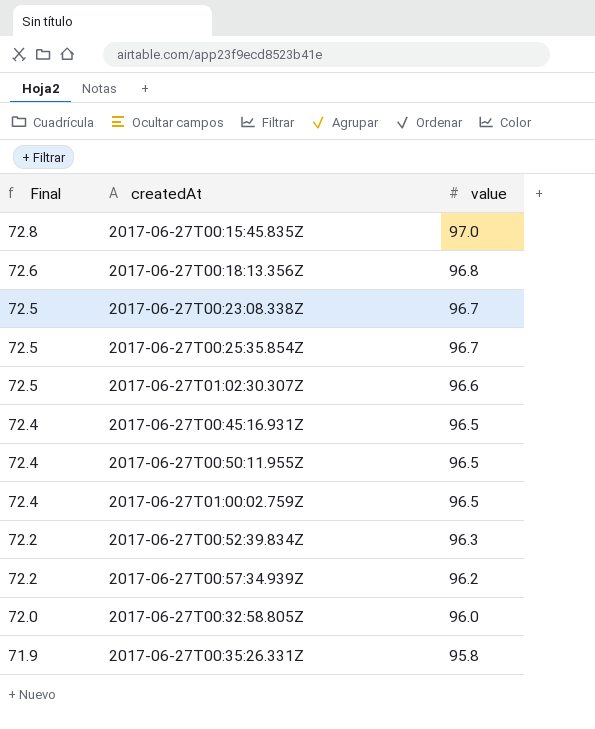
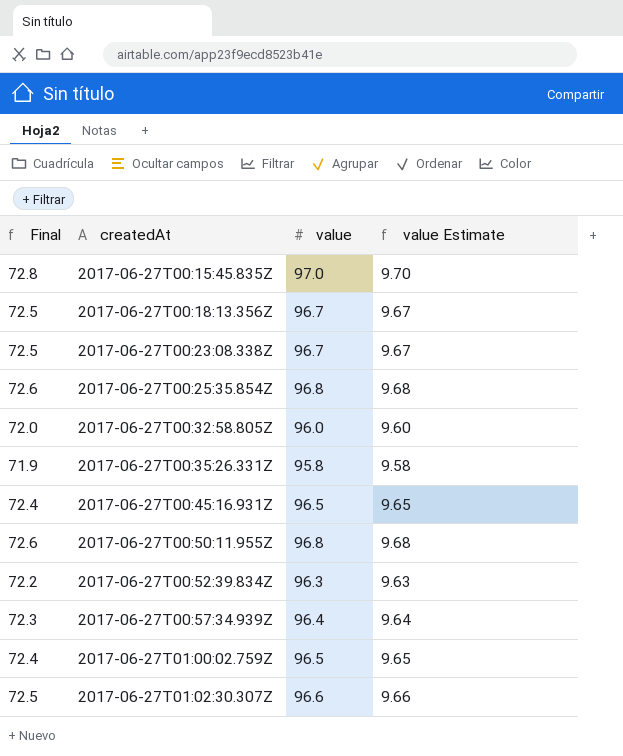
row order: Final descending -> createdAt ascending
column value Estimate | formula: none -> [value] * 0.1
2017-06-27T00:18:13.356Z | Final: 72.6 -> 72.5
2017-06-27T00:18:13.356Z | value: 96.8 -> 96.7
2017-06-27T00:25:35.854Z | Final: 72.5 -> 72.6
2017-06-27T00:25:35.854Z | value: 96.7 -> 96.8
2017-06-27T00:50:11.955Z | Final: 72.4 -> 72.6
2017-06-27T00:50:11.955Z | value: 96.5 -> 96.8
2017-06-27T00:57:34.939Z | Final: 72.2 -> 72.3
2017-06-27T00:57:34.939Z | value: 96.2 -> 96.4

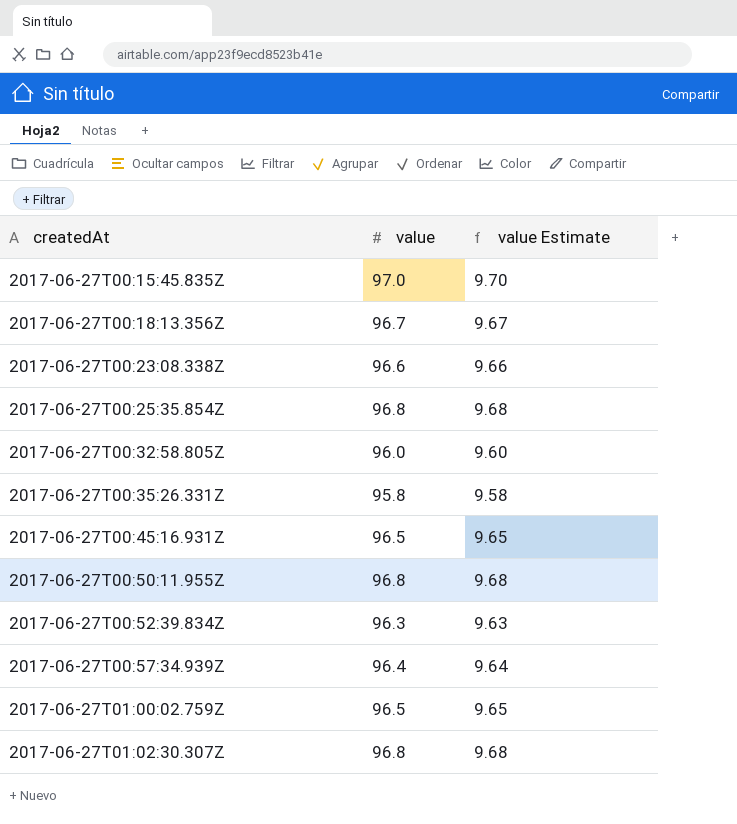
column Final | formula: [value] * 0.75 -> none
2017-06-27T00:23:08.338Z | value: 96.7 -> 96.6
2017-06-27T00:23:08.338Z | value Estimate: 9.67 -> 9.66
2017-06-27T01:02:30.307Z | value: 96.6 -> 96.8
2017-06-27T01:02:30.307Z | value Estimate: 9.66 -> 9.68

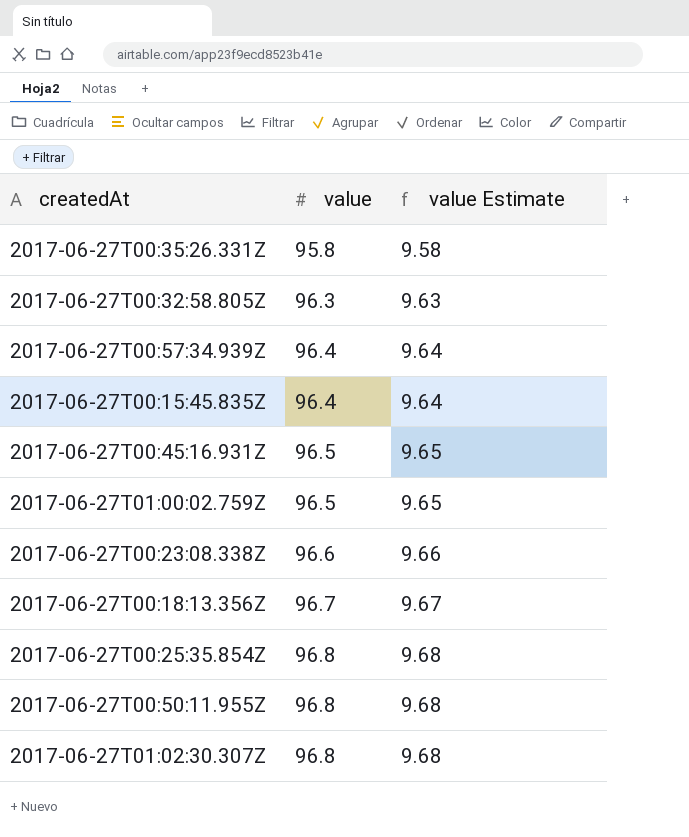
row order: createdAt ascending -> value ascending
row 2017-06-27T00:52:39.834Z: 96.3 | 9.63 -> none
2017-06-27T00:32:58.805Z | value: 96.0 -> 96.3
2017-06-27T00:32:58.805Z | value Estimate: 9.60 -> 9.63
2017-06-27T00:15:45.835Z | value: 97.0 -> 96.4
2017-06-27T00:15:45.835Z | value Estimate: 9.70 -> 9.64

